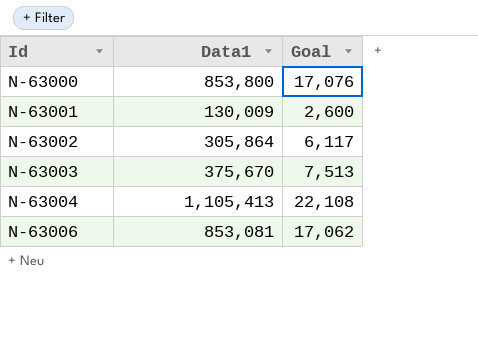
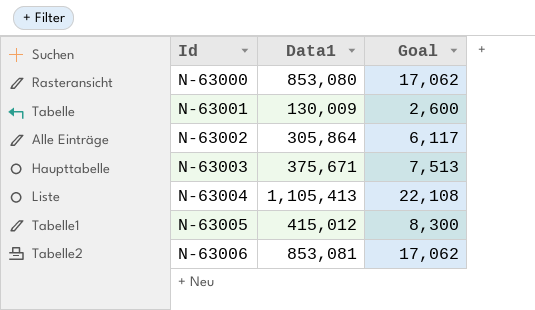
N-63000 | Data1: 853,800 -> 853,080
N-63000 | Goal: 17,076 -> 17,062
N-63003 | Data1: 375,670 -> 375,671
row N-63005: none -> 415,012 | 8,300

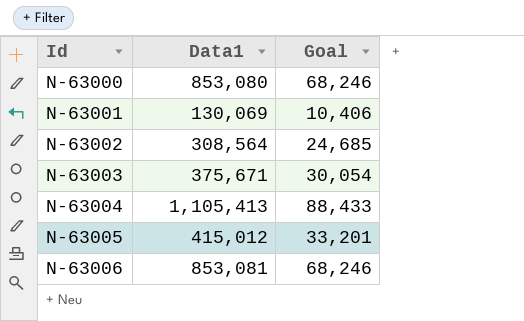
column Goal | formula: [Data1] * 0.02 -> [Data1] * 0.08
N-63001 | Data1: 130,009 -> 130,069
N-63002 | Data1: 305,864 -> 308,564

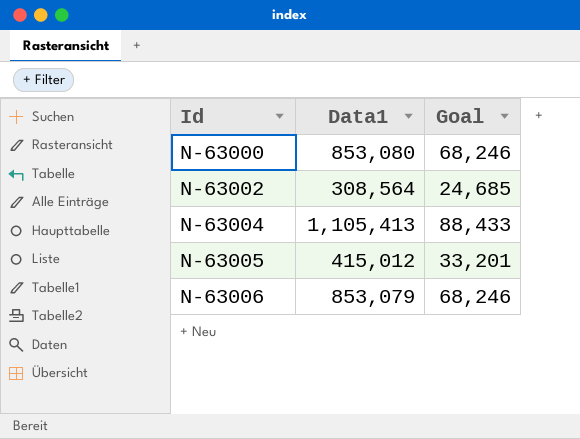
row N-63001: 130,069 | 10,406 -> none
row N-63003: 375,671 | 30,054 -> none
N-63006 | Data1: 853,081 -> 853,079

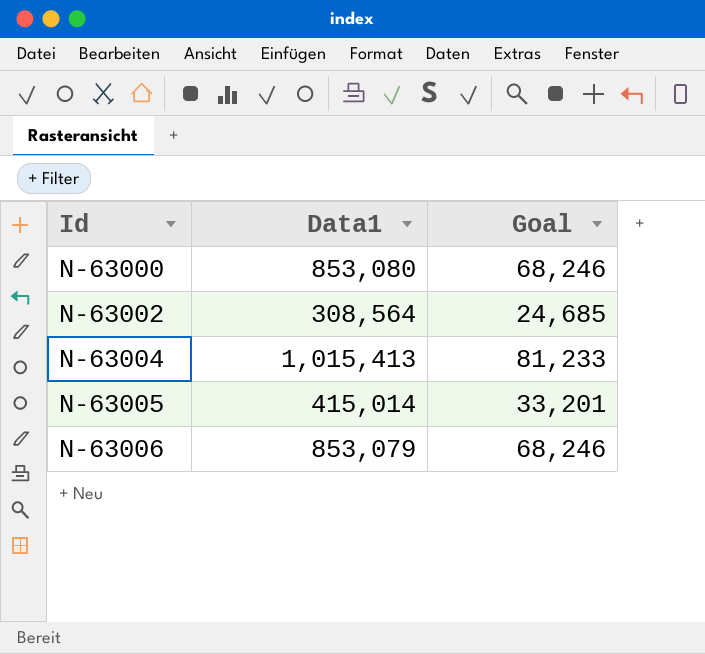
N-63004 | Data1: 1,105,413 -> 1,015,413
N-63004 | Goal: 88,433 -> 81,233
N-63005 | Data1: 415,012 -> 415,014

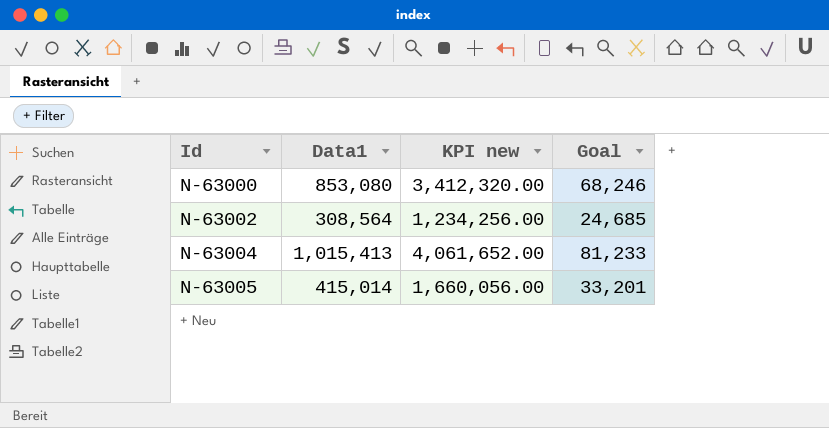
column KPI new | formula: none -> [Data1] * 4
row N-63006: 853,079 | 68,246 -> none

